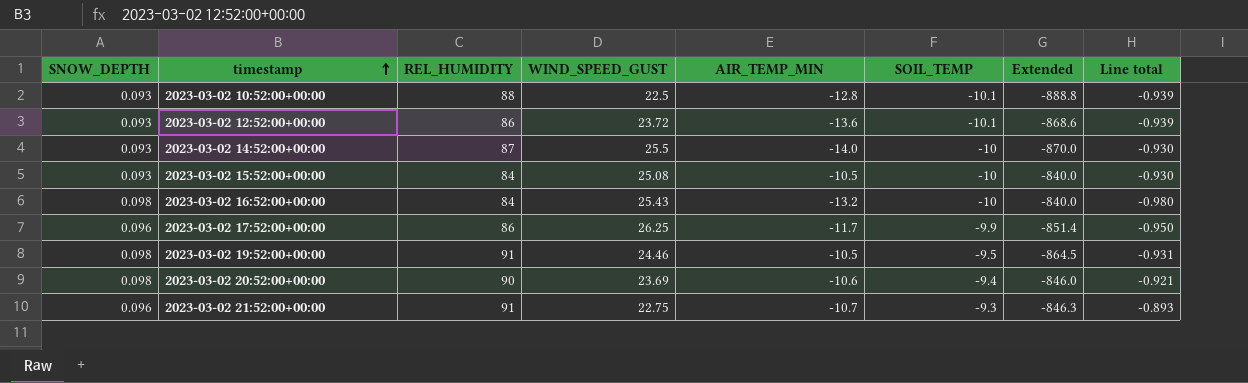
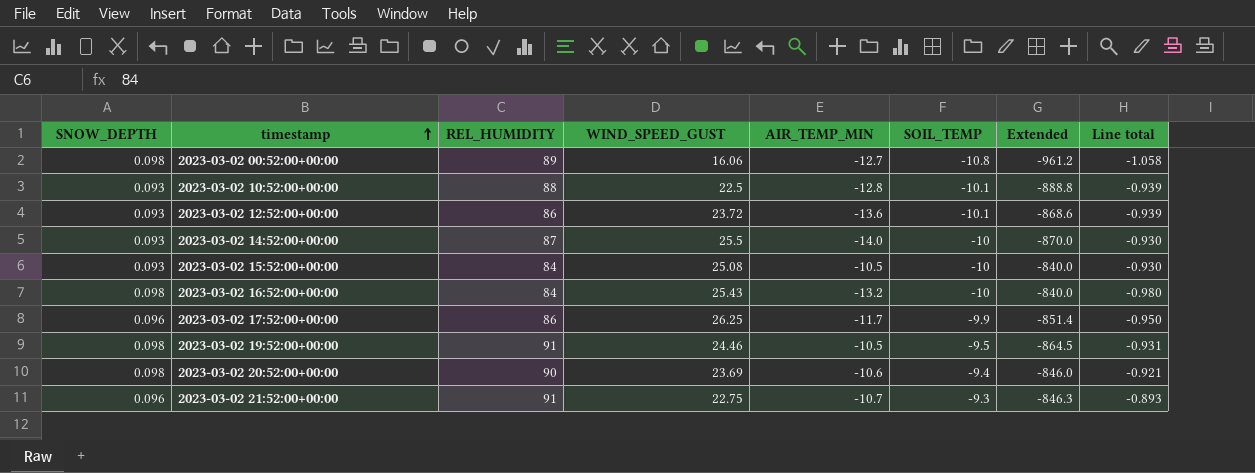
row 2023-03-02 00:52:00+00:00: none -> 0.098 | 89 | 16.06 | -12.7 | -10.8 | -961.2 | -1.058

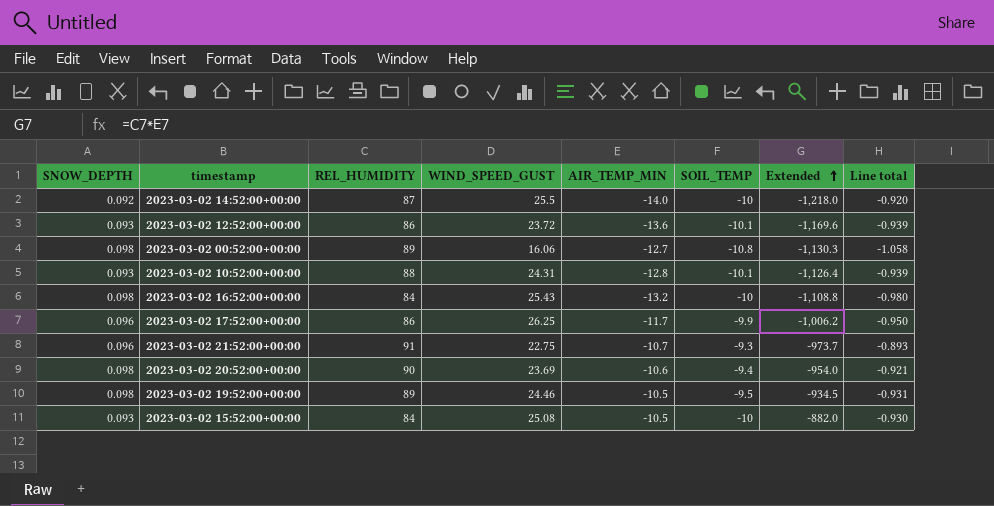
row order: timestamp ascending -> Extended ascending
column Extended | formula: [REL_HUMIDITY] * [SOIL_TEMP] -> [REL_HUMIDITY] * [AIR_TEMP_MIN]
2023-03-02 14:52:00+00:00 | SNOW_DEPTH: 0.093 -> 0.092
2023-03-02 14:52:00+00:00 | Line total: -0.930 -> -0.920
2023-03-02 10:52:00+00:00 | WIND_SPEED_GUST: 22.5 -> 24.31
2023-03-02 19:52:00+00:00 | REL_HUMIDITY: 91 -> 89

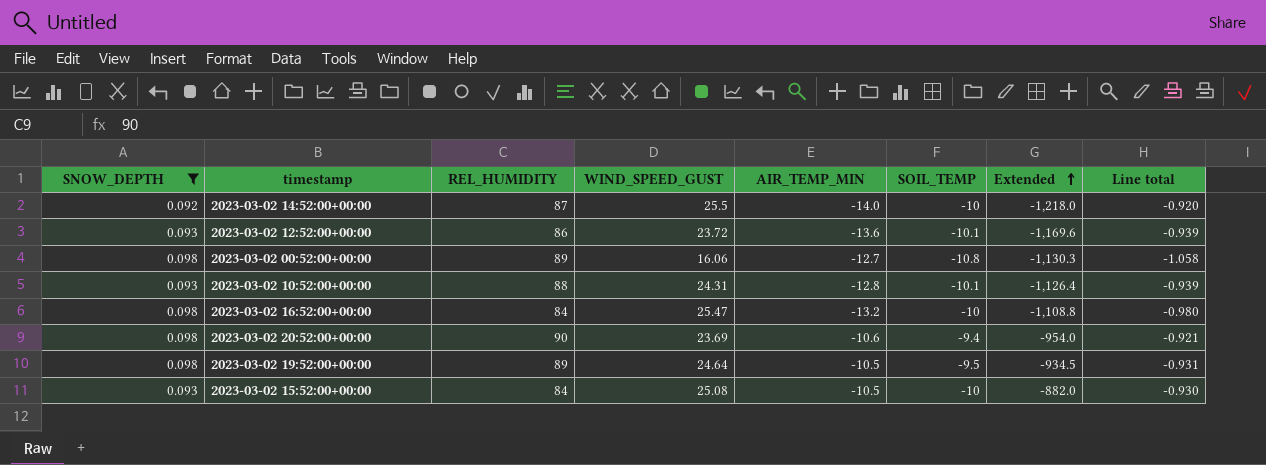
filter: none -> SNOW_DEPTH != 0.096
2023-03-02 16:52:00+00:00 | WIND_SPEED_GUST: 25.43 -> 25.47
2023-03-02 19:52:00+00:00 | WIND_SPEED_GUST: 24.46 -> 24.64

